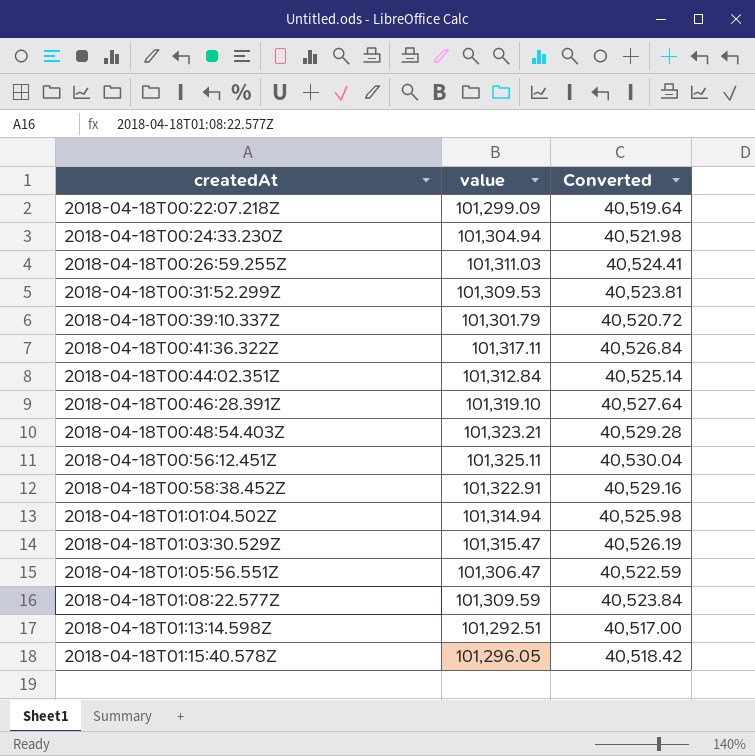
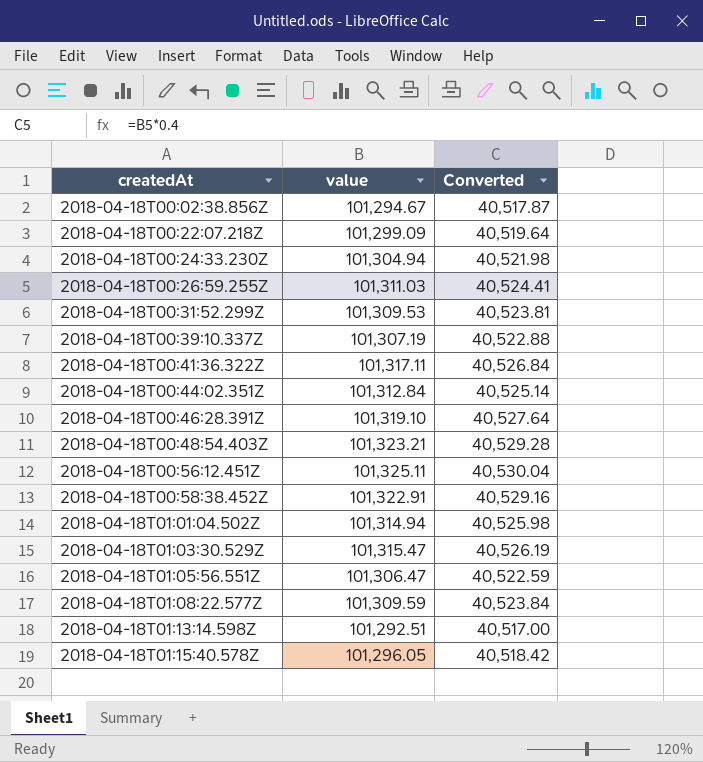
row 2018-04-18T00:02:38.856Z: none -> 101,294.67 | 40,517.87
2018-04-18T00:39:10.337Z | value: 101,301.79 -> 101,307.19
2018-04-18T00:39:10.337Z | Converted: 40,520.72 -> 40,522.88

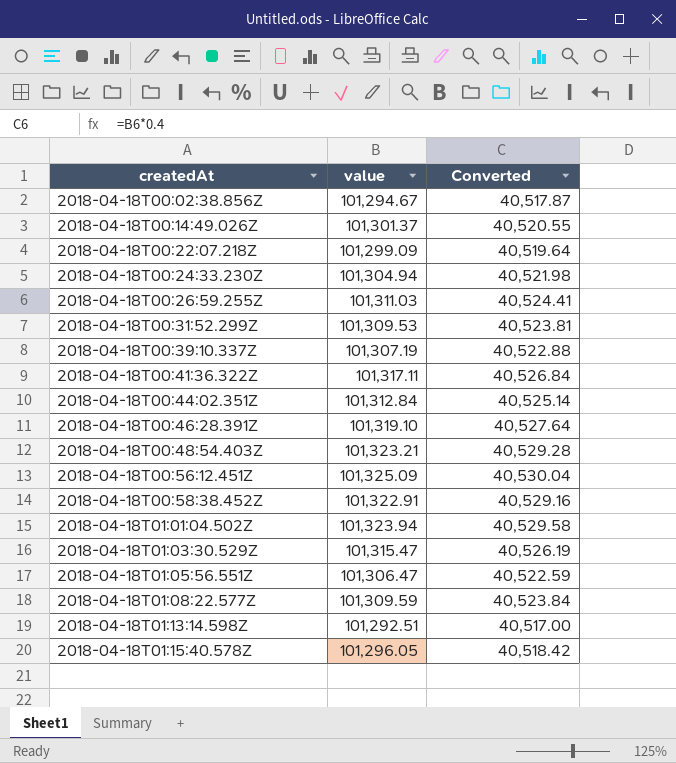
row 2018-04-18T00:14:49.026Z: none -> 101,301.37 | 40,520.55
2018-04-18T00:56:12.451Z | value: 101,325.11 -> 101,325.09
2018-04-18T01:01:04.502Z | value: 101,314.94 -> 101,323.94
2018-04-18T01:01:04.502Z | Converted: 40,525.98 -> 40,529.58

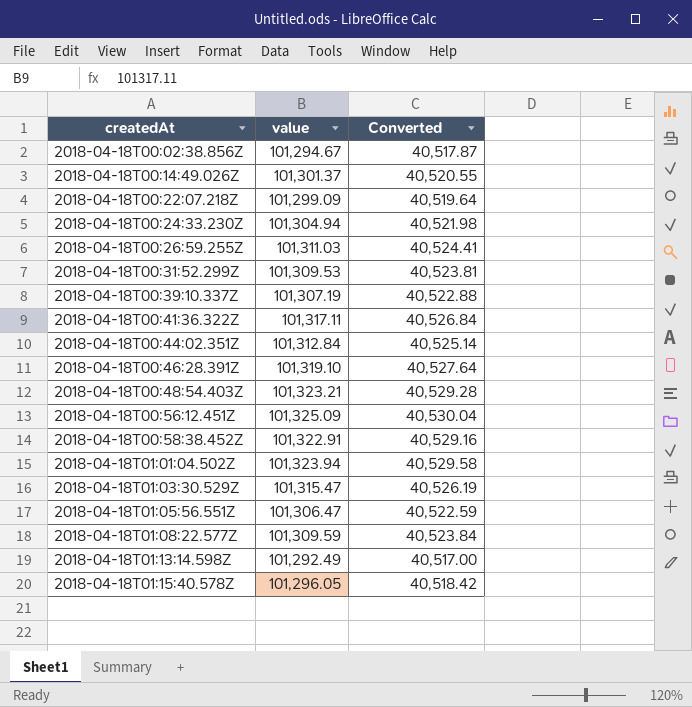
2018-04-18T01:13:14.598Z | value: 101,292.51 -> 101,292.49

